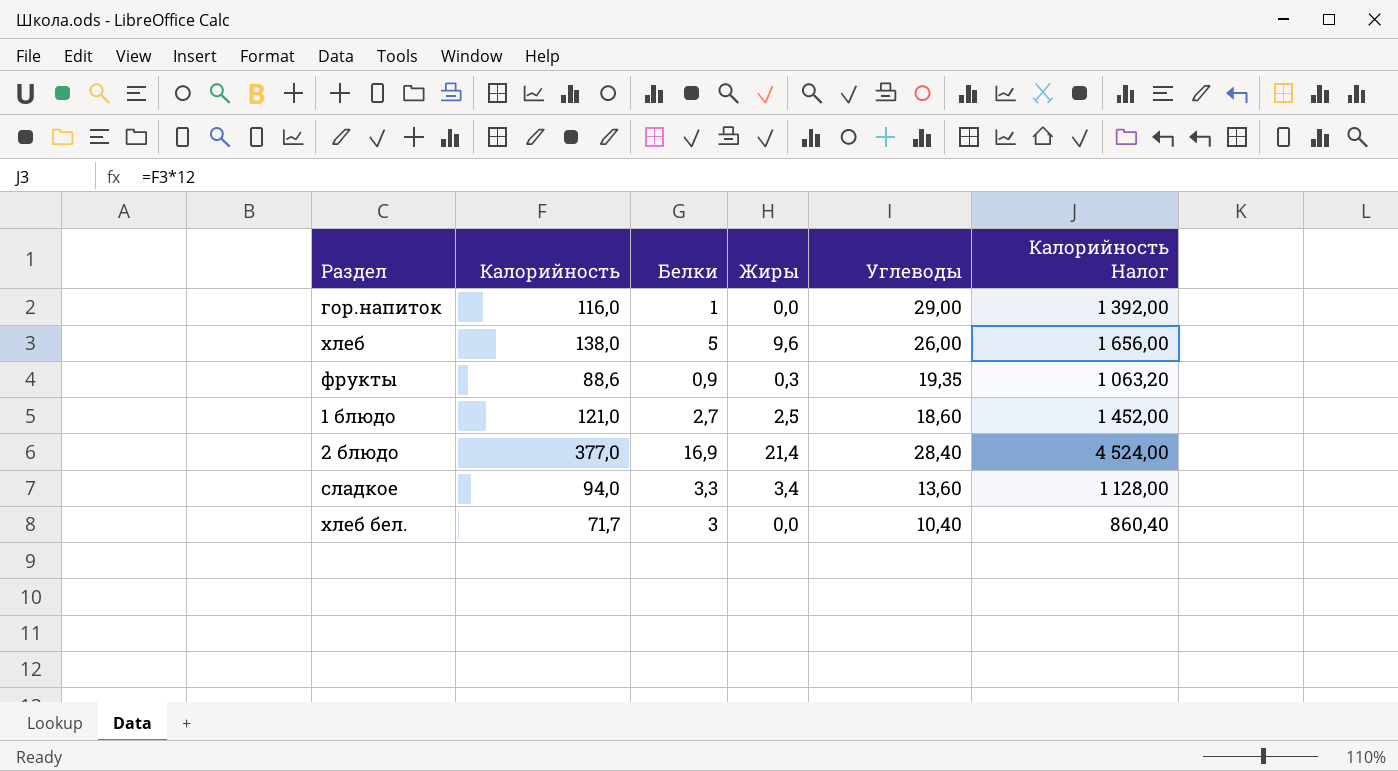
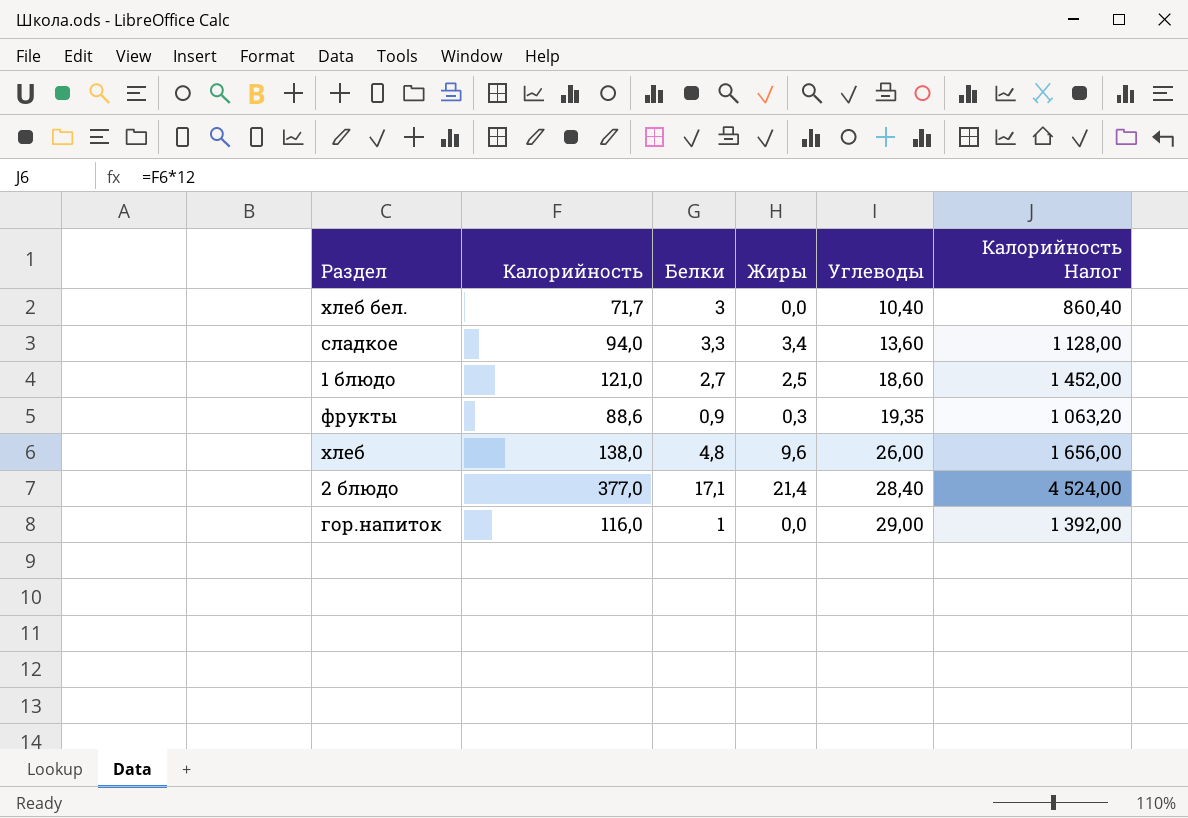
row order: none -> Углеводы ascending
хлеб | Белки: 5 -> 4,8
2 блюдо | Белки: 16,9 -> 17,1

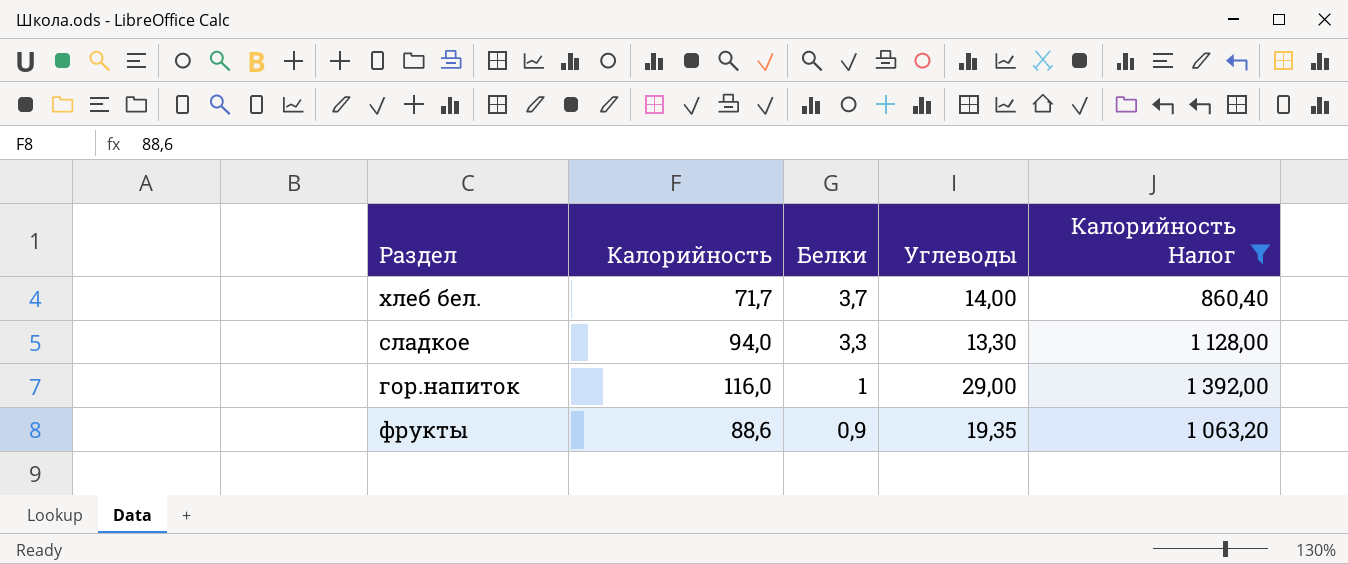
filter: none -> Калорийность Налог <= 1 392,00
row order: Углеводы ascending -> Белки descending
column Жиры | position: 4 -> none
хлеб бел. | Белки: 3 -> 3,7
хлеб бел. | Углеводы: 10,40 -> 14,00
сладкое | Углеводы: 13,60 -> 13,30

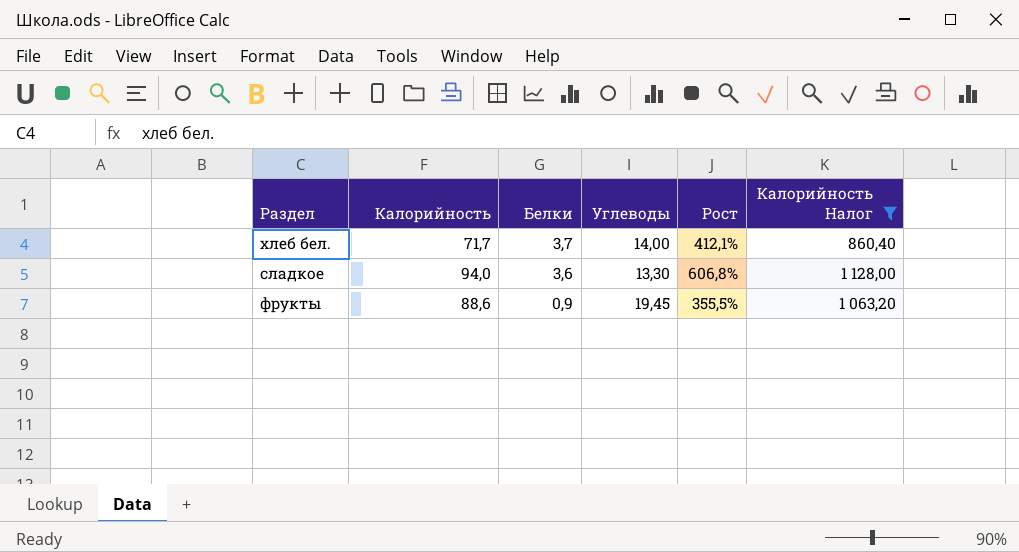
column Рост | formula: none -> ([Калорийность] - [Углеводы]) / [Углеводы]
row гор.напиток: 116,0 | 1 | 29,00 | 1 392,00 -> none
сладкое | Белки: 3,3 -> 3,6
фрукты | Углеводы: 19,35 -> 19,45

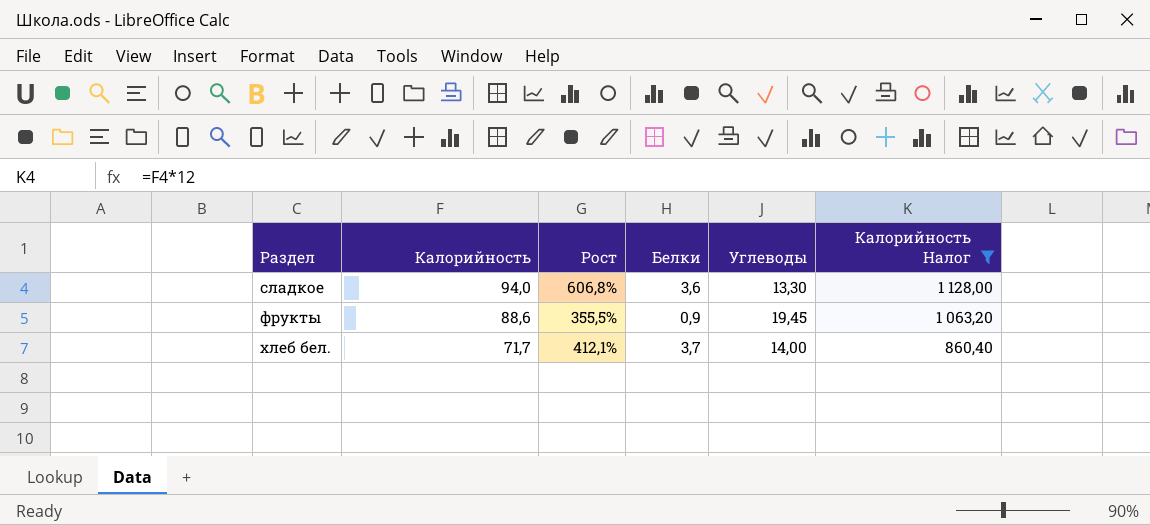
row order: Белки descending -> Раздел ascending
column Рост | position: 5 -> 3

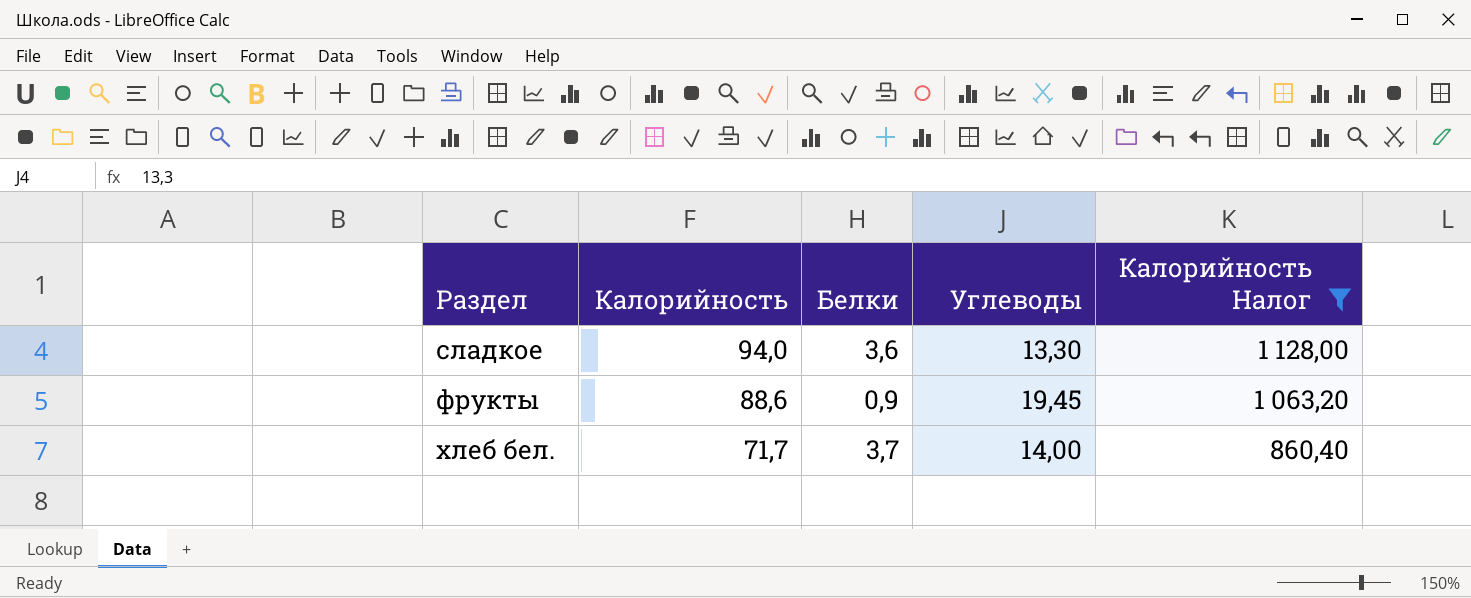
column Рост | formula: ([Калорийность] - [Углеводы]) / [Углеводы] -> none

